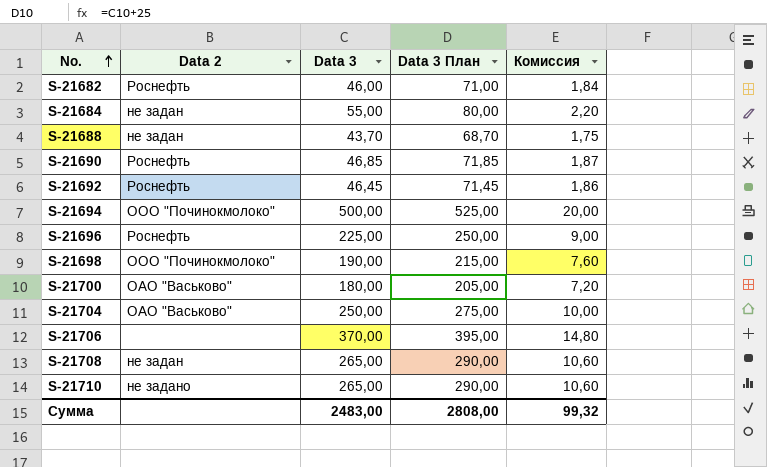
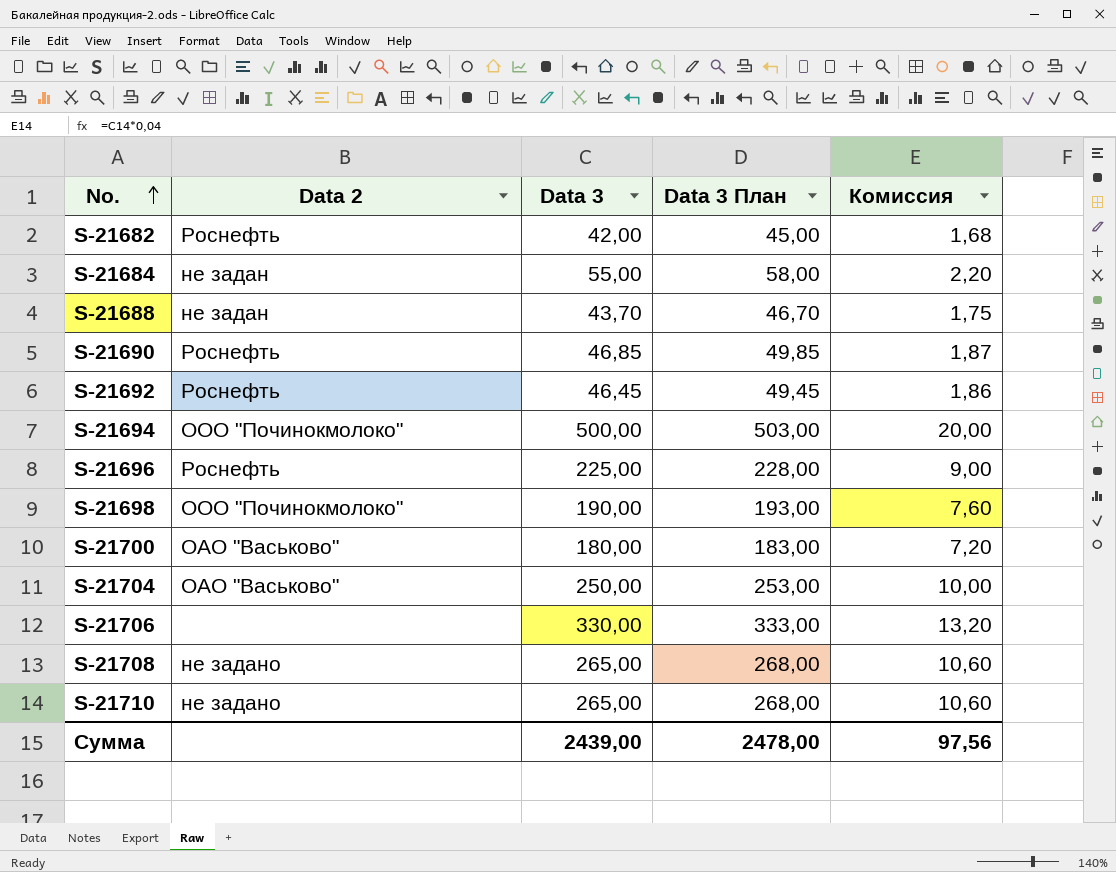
column Data 3 План | formula: [Data 3] + 25 -> [Data 3] + 3
S-21682 | Data 3: 46,00 -> 42,00
S-21682 | Комиссия: 1,84 -> 1,68
S-21706 | Data 3: 370,00 -> 330,00
S-21706 | Комиссия: 14,80 -> 13,20
S-21708 | Data 2: не задан -> не задано
Сумма | Data 3: 2483,00 -> 2439,00
Сумма | Data 3 План: 2808,00 -> 2478,00
Сумма | Комиссия: 99,32 -> 97,56

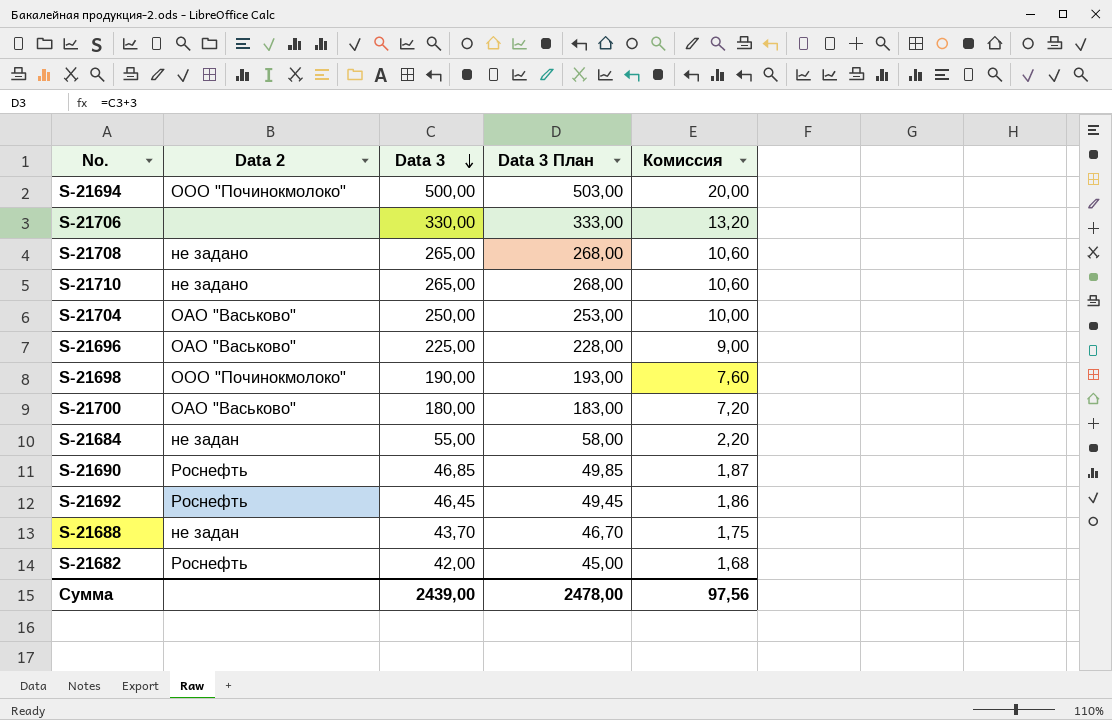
row order: No. ascending -> Data 3 descending
S-21696 | Data 2: Роснефть -> ОАО "Васьково"

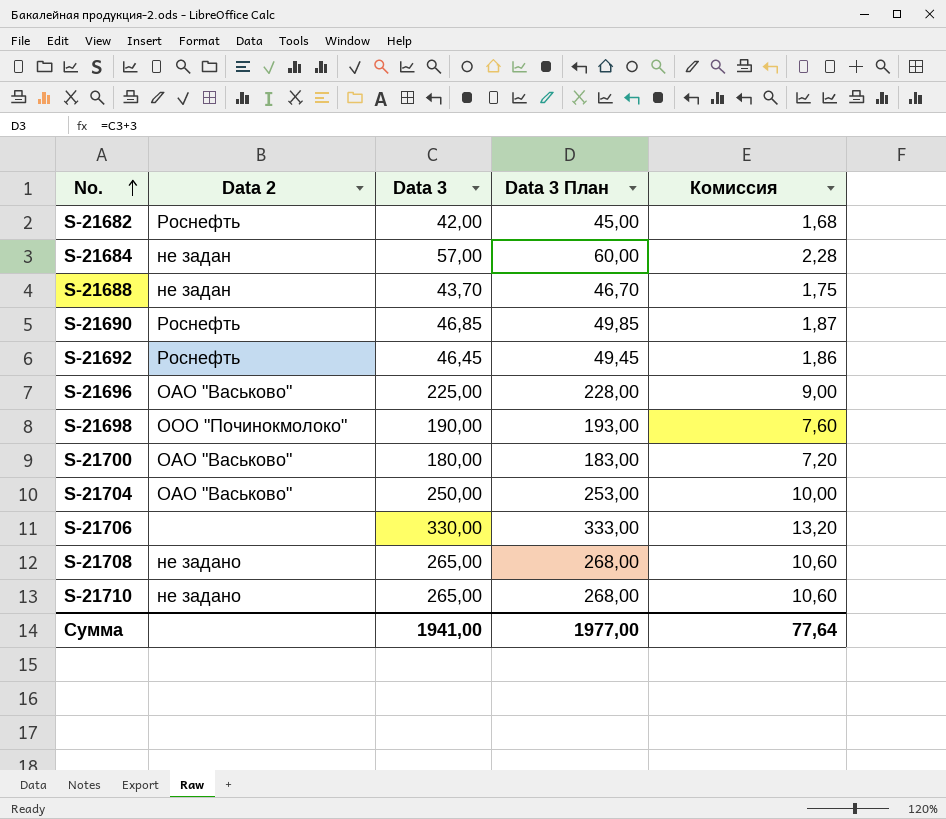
row order: Data 3 descending -> No. ascending
row S-21694: ООО "Починокмолоко" | 500,00 | 503,00 | 20,00 -> none
S-21684 | Data 3: 55,00 -> 57,00
S-21684 | Data 3 План: 58,00 -> 60,00
S-21684 | Комиссия: 2,20 -> 2,28
Сумма | Data 3: 2439,00 -> 1941,00
Сумма | Data 3 План: 2478,00 -> 1977,00
Сумма | Комиссия: 97,56 -> 77,64

